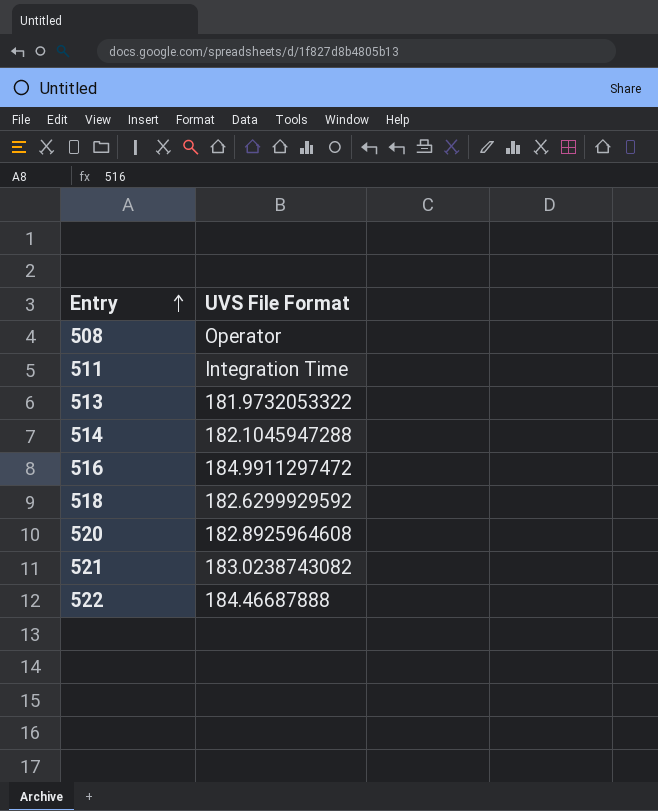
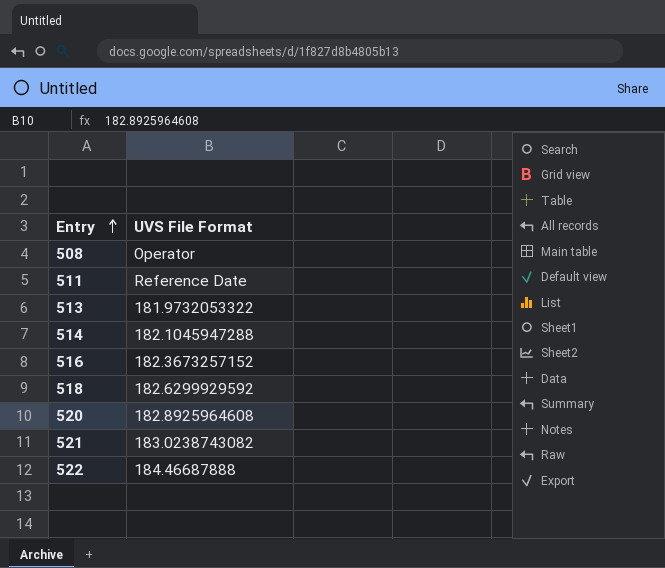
511 | UVS File Format: Integration Time -> Reference Date
516 | UVS File Format: 184.9911297472 -> 182.3673257152

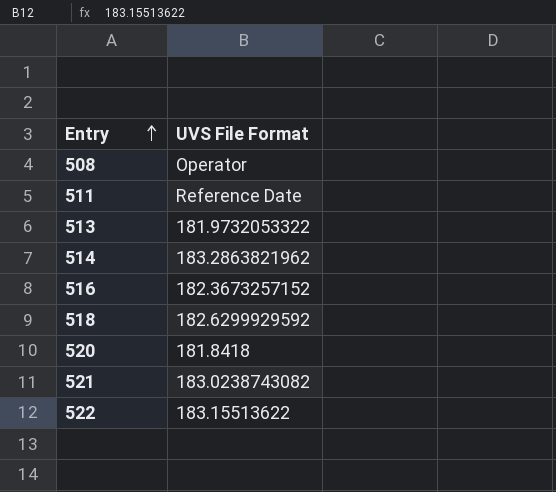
514 | UVS File Format: 182.1045947288 -> 183.2863821962
520 | UVS File Format: 182.8925964608 -> 181.8418
522 | UVS File Format: 184.46687888 -> 183.15513622

